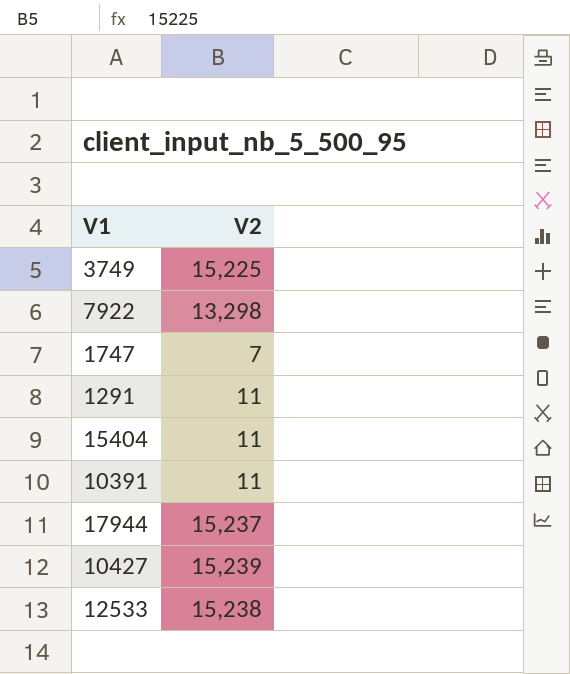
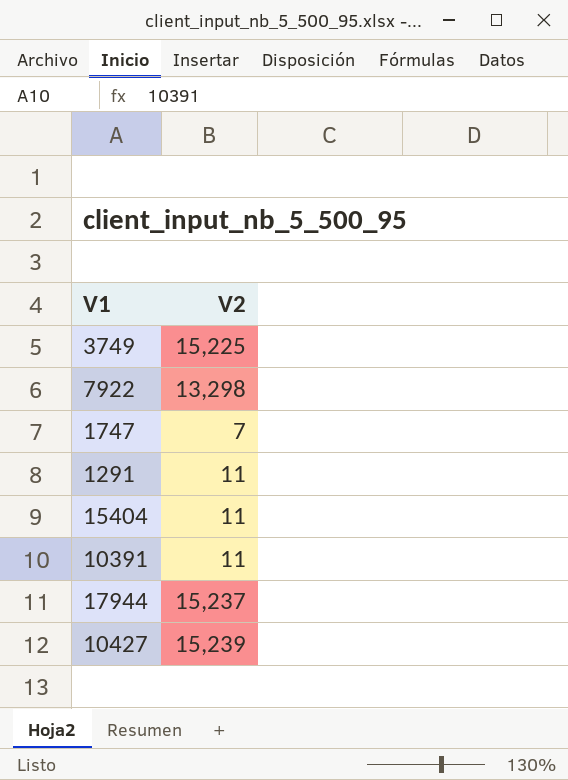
row 12533: 15,238 -> none

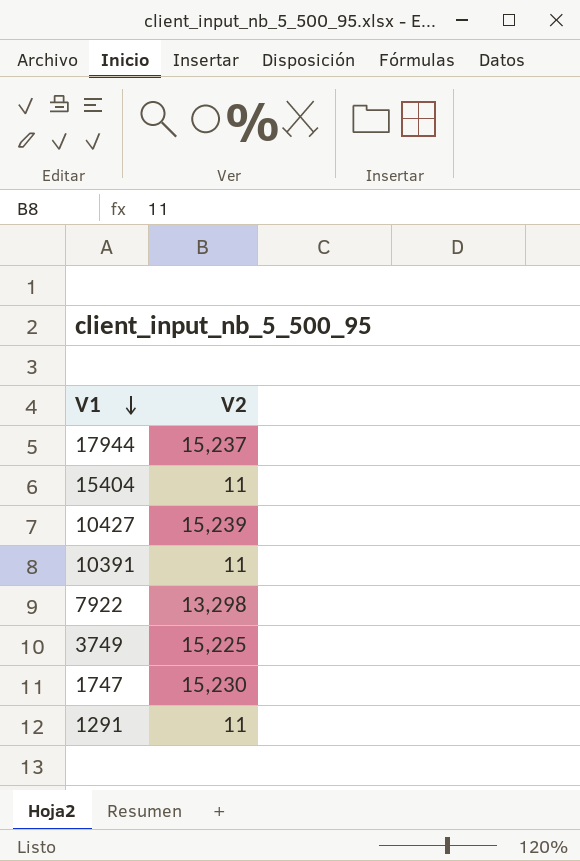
row order: none -> V1 descending
1747 | V2: 7 -> 15,230

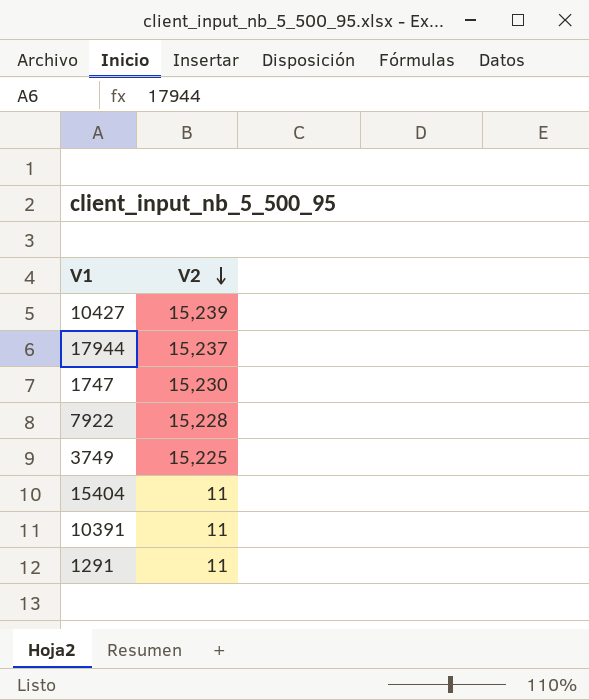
row order: V1 descending -> V2 descending
7922 | V2: 13,298 -> 15,228

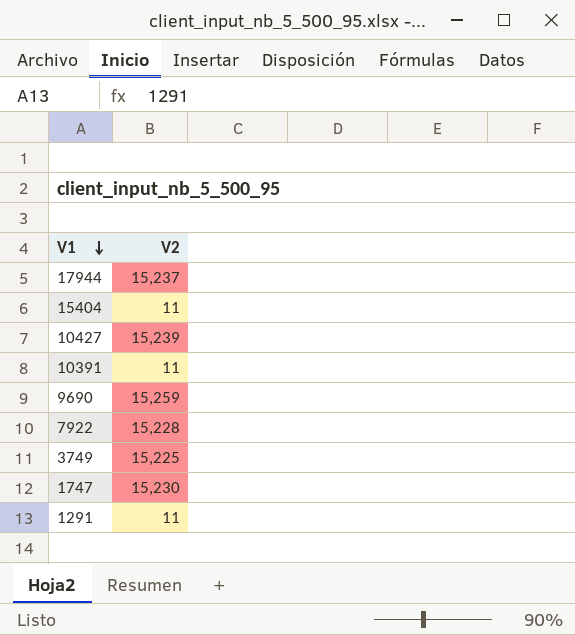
row order: V2 descending -> V1 descending
row 9690: none -> 15,259

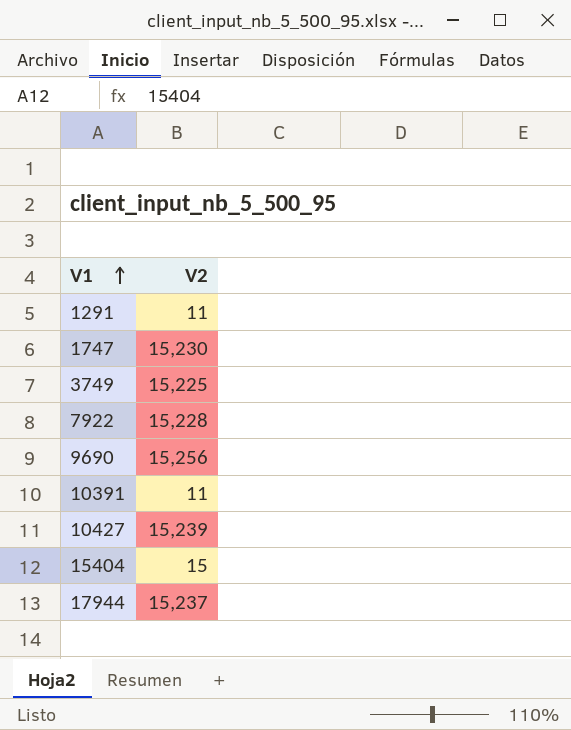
row order: V1 descending -> V1 ascending
9690 | V2: 15,259 -> 15,256
15404 | V2: 11 -> 15

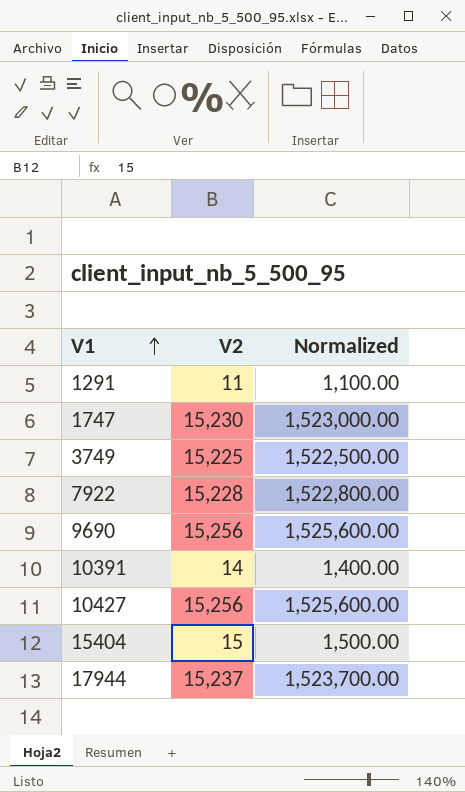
column Normalized | formula: none -> [V2] * 100
10391 | V2: 11 -> 14
10427 | V2: 15,239 -> 15,256

